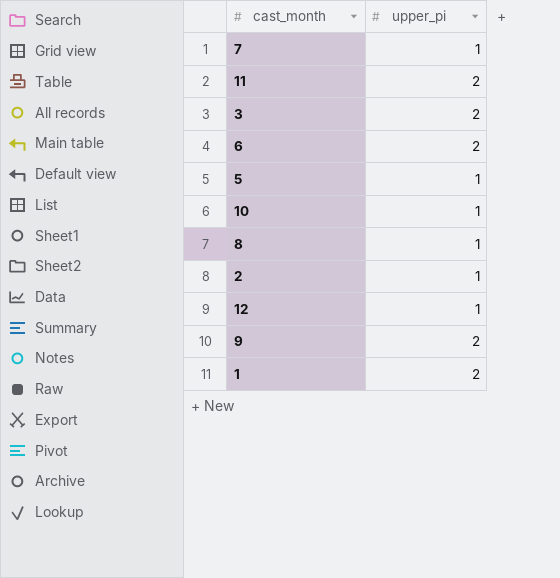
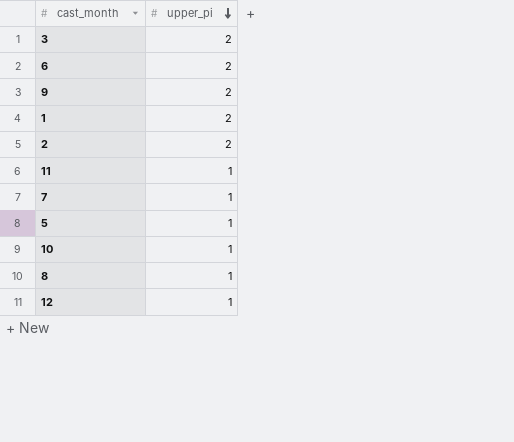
row order: none -> upper_pi descending
2 | upper_pi: 1 -> 2
11 | upper_pi: 2 -> 1

